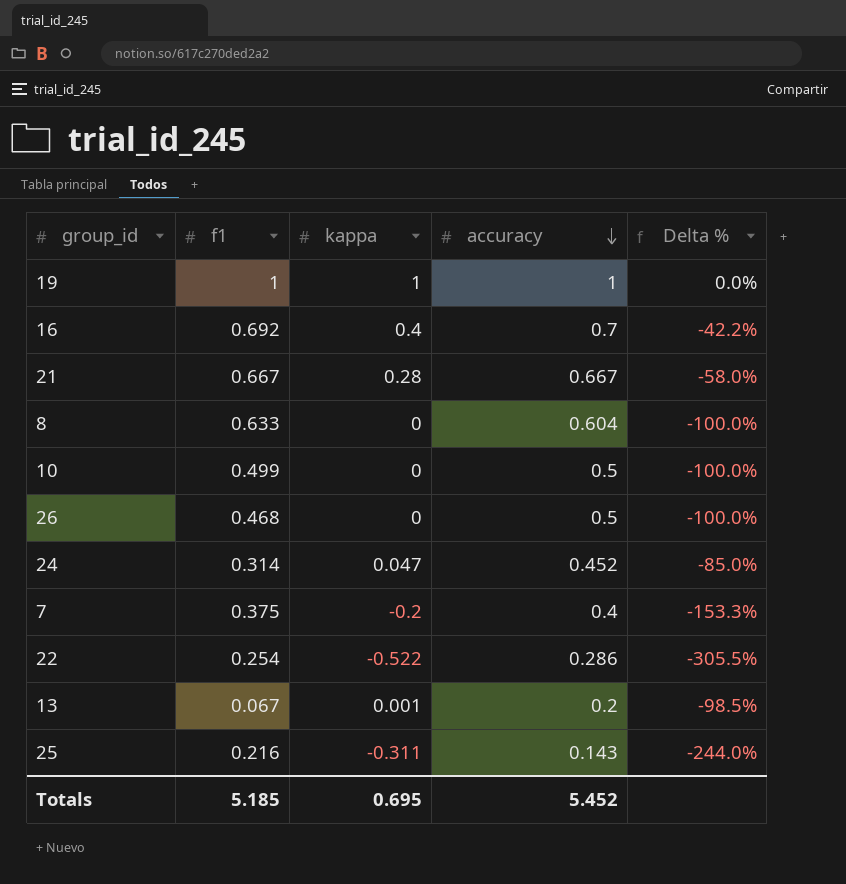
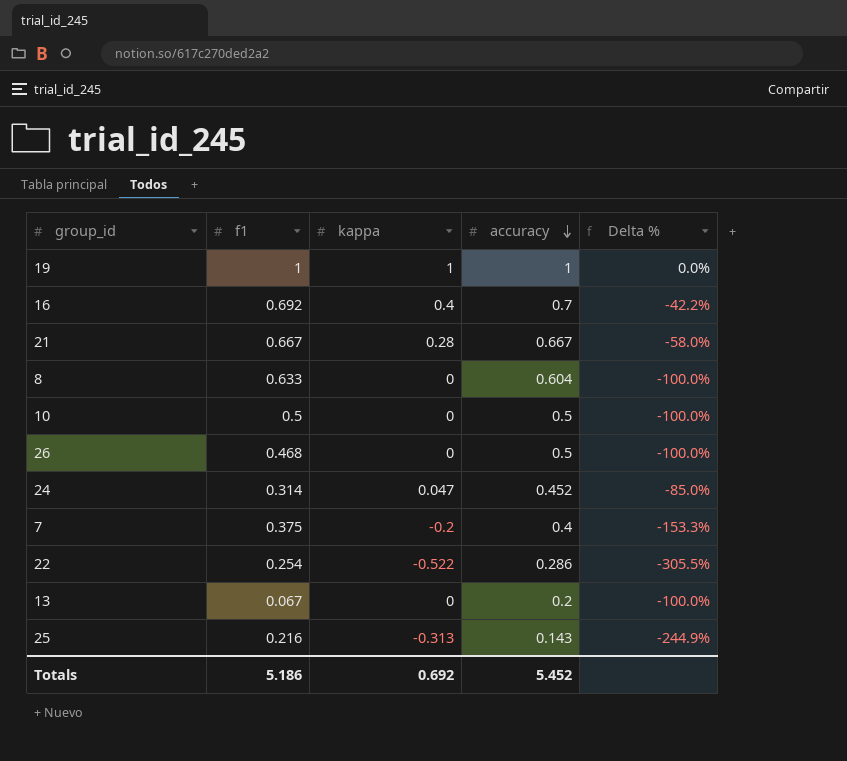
10 | f1: 0.499 -> 0.5
13 | kappa: 0.001 -> 0
13 | Delta %: -98.5% -> -100.0%
25 | kappa: -0.311 -> -0.313
25 | Delta %: -244.0% -> -244.9%
Totals | f1: 5.185 -> 5.186
Totals | kappa: 0.695 -> 0.692

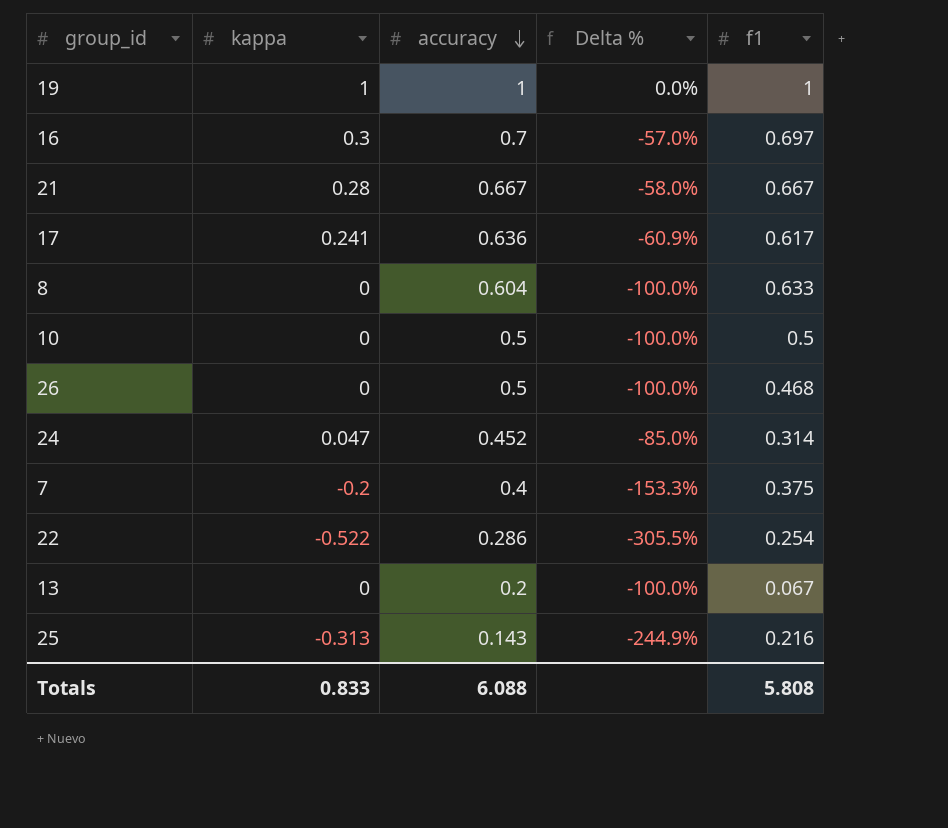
column f1 | position: 2 -> 5
16 | kappa: 0.4 -> 0.3
16 | Delta %: -42.2% -> -57.0%
16 | f1: 0.692 -> 0.697
row 17: none -> 0.241 | 0.636 | -60.9% | 0.617
Totals | kappa: 0.692 -> 0.833
Totals | accuracy: 5.452 -> 6.088
Totals | f1: 5.186 -> 5.808

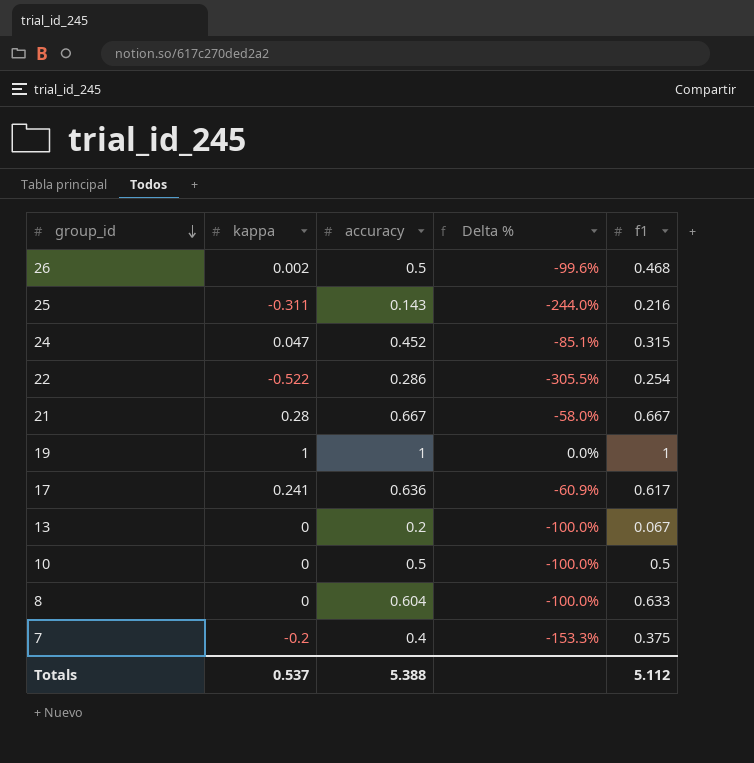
row order: accuracy descending -> group_id descending
row 16: 0.3 | 0.7 | -57.0% | 0.697 -> none
26 | kappa: 0 -> 0.002
26 | Delta %: -100.0% -> -99.6%
25 | kappa: -0.313 -> -0.311
25 | Delta %: -244.9% -> -244.0%
24 | Delta %: -85.0% -> -85.1%
24 | f1: 0.314 -> 0.315
Totals | kappa: 0.833 -> 0.537
Totals | accuracy: 6.088 -> 5.388
Totals | f1: 5.808 -> 5.112

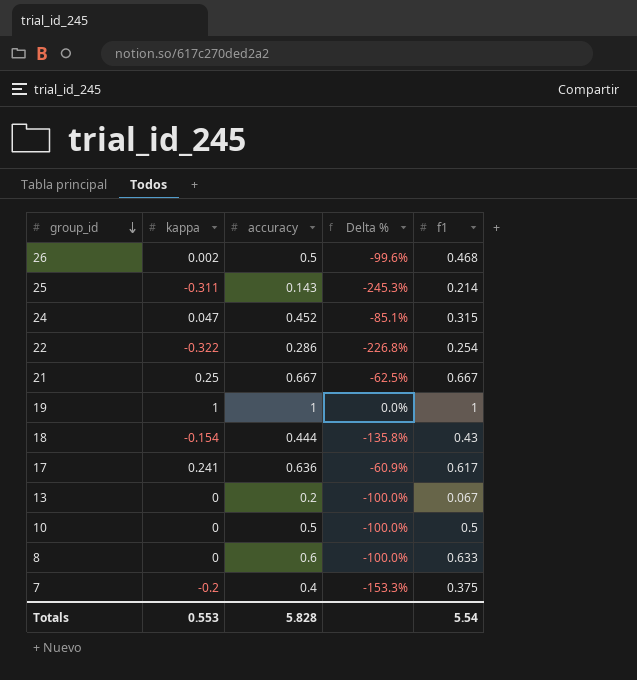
25 | Delta %: -244.0% -> -245.3%
25 | f1: 0.216 -> 0.214
22 | kappa: -0.522 -> -0.322
22 | Delta %: -305.5% -> -226.8%
21 | kappa: 0.28 -> 0.25
21 | Delta %: -58.0% -> -62.5%
row 18: none -> -0.154 | 0.444 | -135.8% | 0.43
8 | accuracy: 0.604 -> 0.6
Totals | kappa: 0.537 -> 0.553
Totals | accuracy: 5.388 -> 5.828
Totals | f1: 5.112 -> 5.54

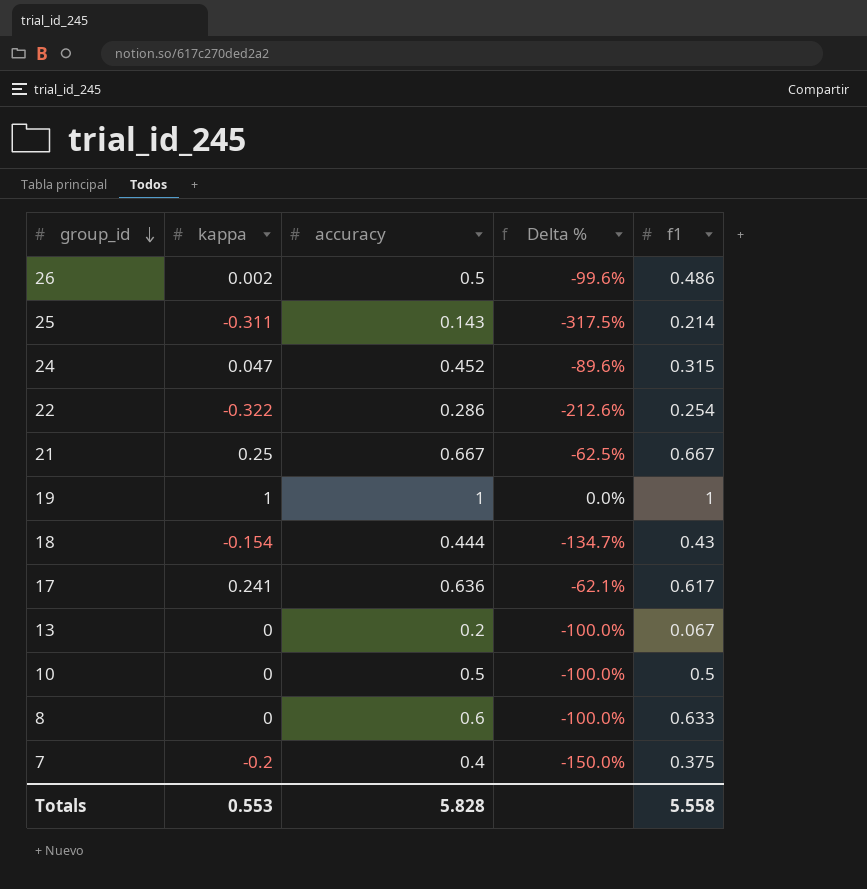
column Delta % | formula: ([kappa] - [f1]) / [f1] -> ([kappa] - [accuracy]) / [accuracy]
26 | f1: 0.468 -> 0.486
Totals | f1: 5.54 -> 5.558

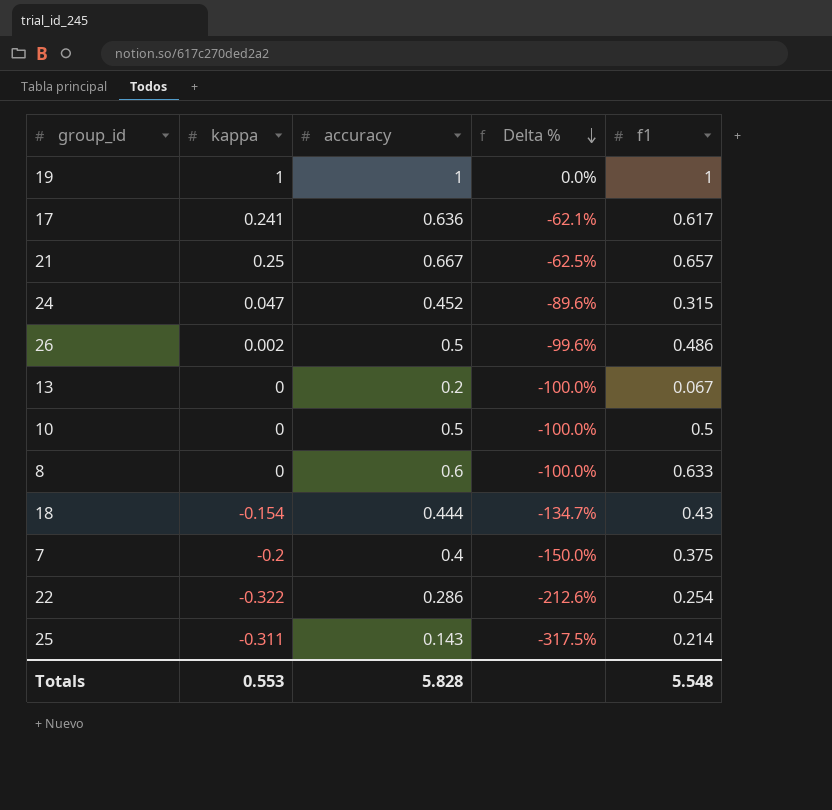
row order: group_id descending -> Delta % descending
21 | f1: 0.667 -> 0.657
Totals | f1: 5.558 -> 5.548

